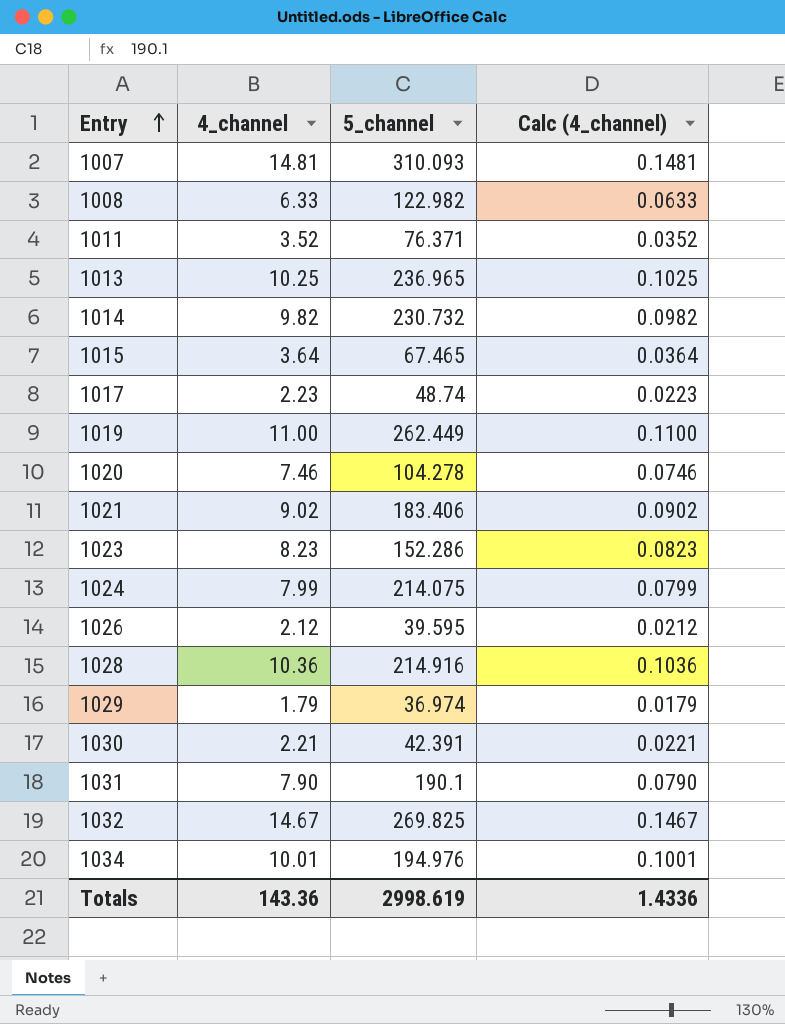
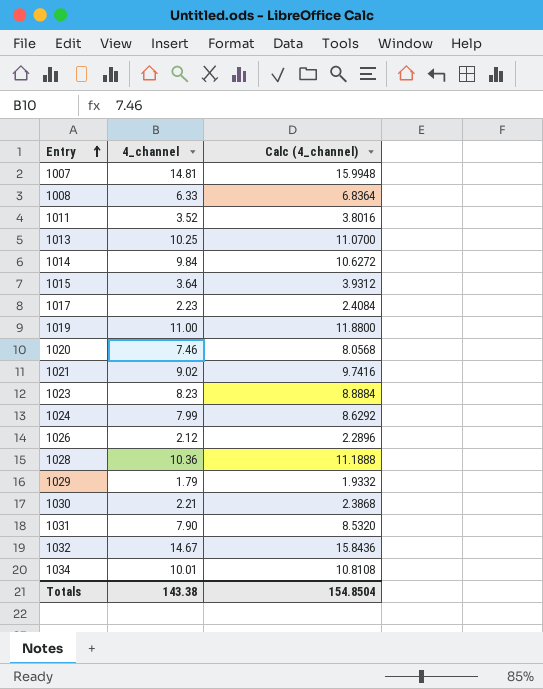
column 5_channel | position: 3 -> none
column Calc (4_channel) | formula: [4_channel] * 0.01 -> [4_channel] * 1.08
1014 | 4_channel: 9.82 -> 9.84
Totals | 4_channel: 143.36 -> 143.38
Totals | Calc (4_channel): 1.4336 -> 154.8504

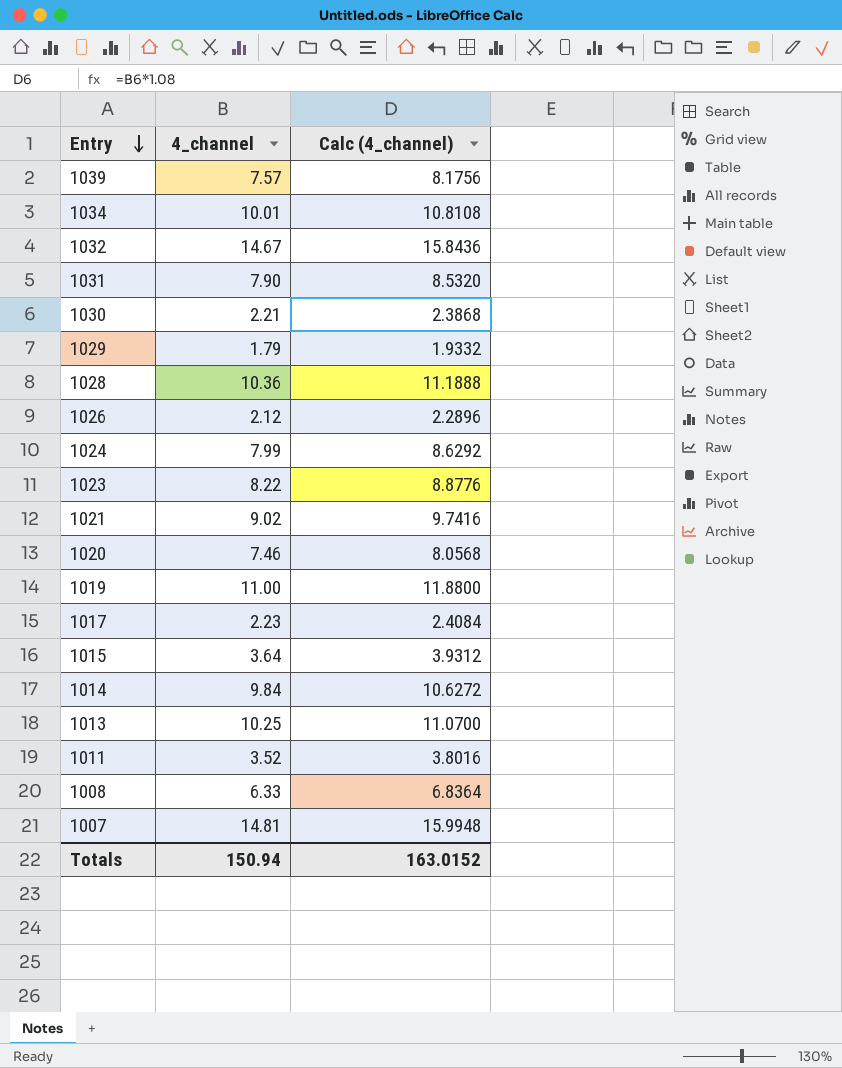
row order: Entry ascending -> Entry descending
row 1039: none -> 7.57 | 8.1756
1023 | 4_channel: 8.23 -> 8.22
1023 | Calc (4_channel): 8.8884 -> 8.8776
Totals | 4_channel: 143.38 -> 150.94
Totals | Calc (4_channel): 154.8504 -> 163.0152

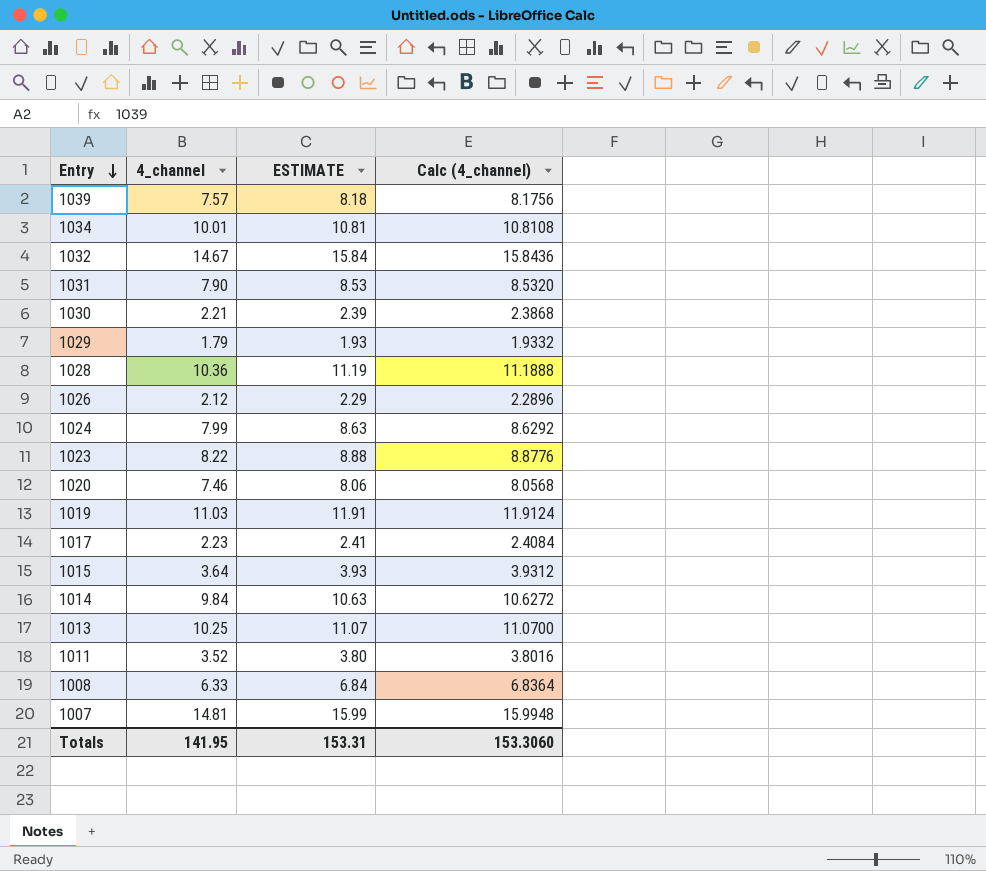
column ESTIMATE | formula: none -> [4_channel] * 1.08
row 1021: 9.02 | 9.7416 -> none
1019 | 4_channel: 11.00 -> 11.03
1019 | Calc (4_channel): 11.8800 -> 11.9124
Totals | 4_channel: 150.94 -> 141.95
Totals | Calc (4_channel): 163.0152 -> 153.3060

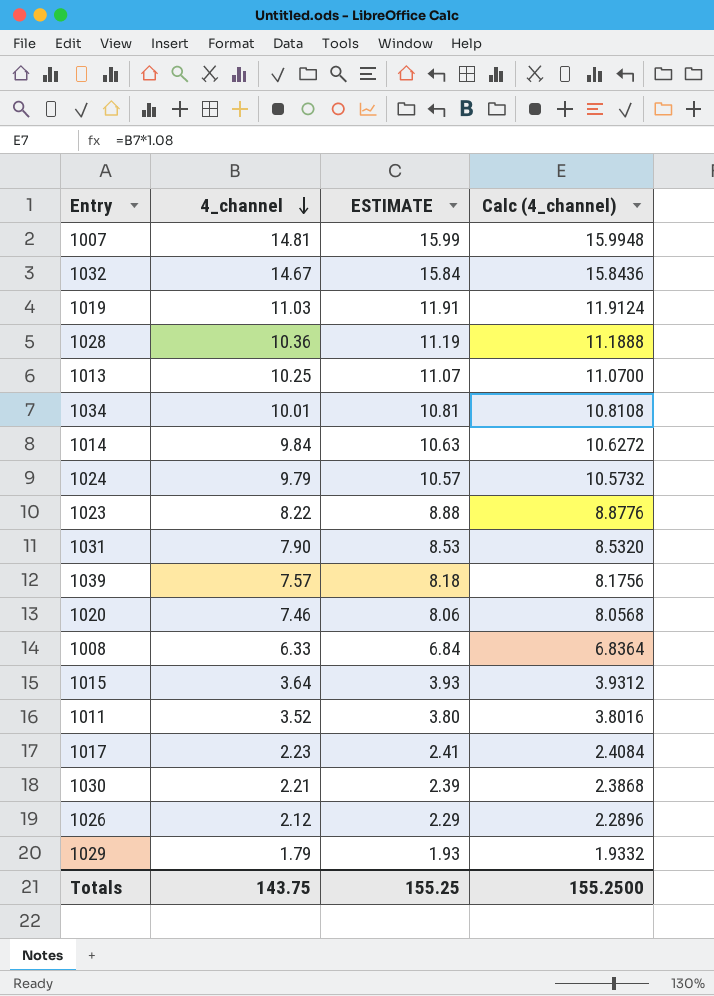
row order: Entry descending -> 4_channel descending
1024 | 4_channel: 7.99 -> 9.79
1024 | ESTIMATE: 8.63 -> 10.57
1024 | Calc (4_channel): 8.6292 -> 10.5732
Totals | 4_channel: 141.95 -> 143.75
Totals | ESTIMATE: 153.31 -> 155.25
Totals | Calc (4_channel): 153.3060 -> 155.2500

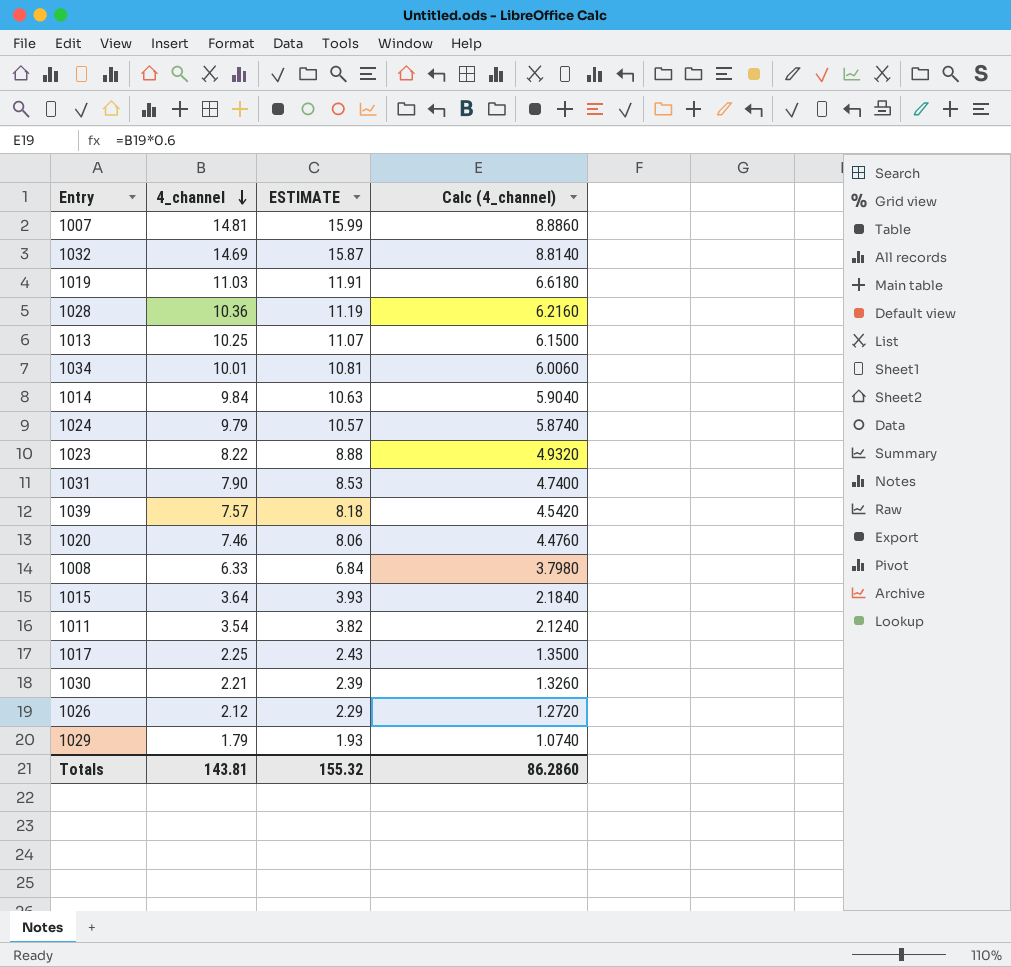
column Calc (4_channel) | formula: [4_channel] * 1.08 -> [4_channel] * 0.6
1032 | 4_channel: 14.67 -> 14.69
1032 | ESTIMATE: 15.84 -> 15.87
1011 | 4_channel: 3.52 -> 3.54
1011 | ESTIMATE: 3.80 -> 3.82
1017 | 4_channel: 2.23 -> 2.25
1017 | ESTIMATE: 2.41 -> 2.43
Totals | 4_channel: 143.75 -> 143.81
Totals | ESTIMATE: 155.25 -> 155.32
Totals | Calc (4_channel): 155.2500 -> 86.2860

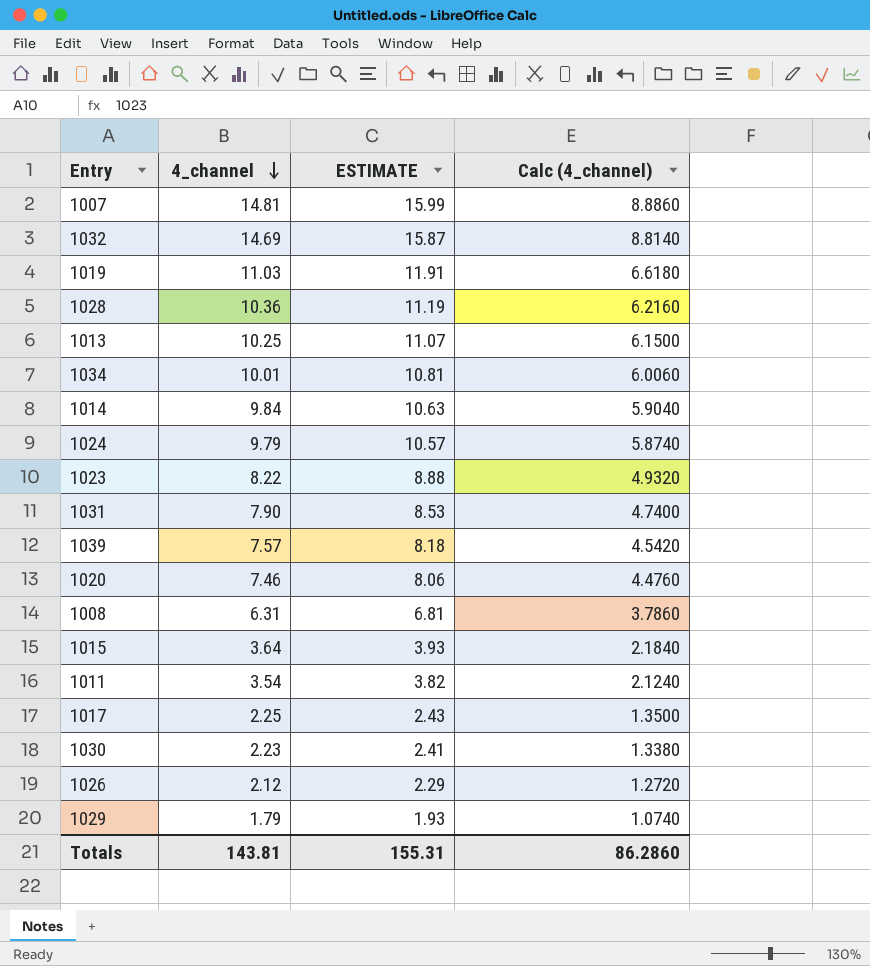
1008 | 4_channel: 6.33 -> 6.31
1008 | ESTIMATE: 6.84 -> 6.81
1008 | Calc (4_channel): 3.7980 -> 3.7860
1030 | 4_channel: 2.21 -> 2.23
1030 | ESTIMATE: 2.39 -> 2.41
1030 | Calc (4_channel): 1.3260 -> 1.3380
Totals | ESTIMATE: 155.32 -> 155.31

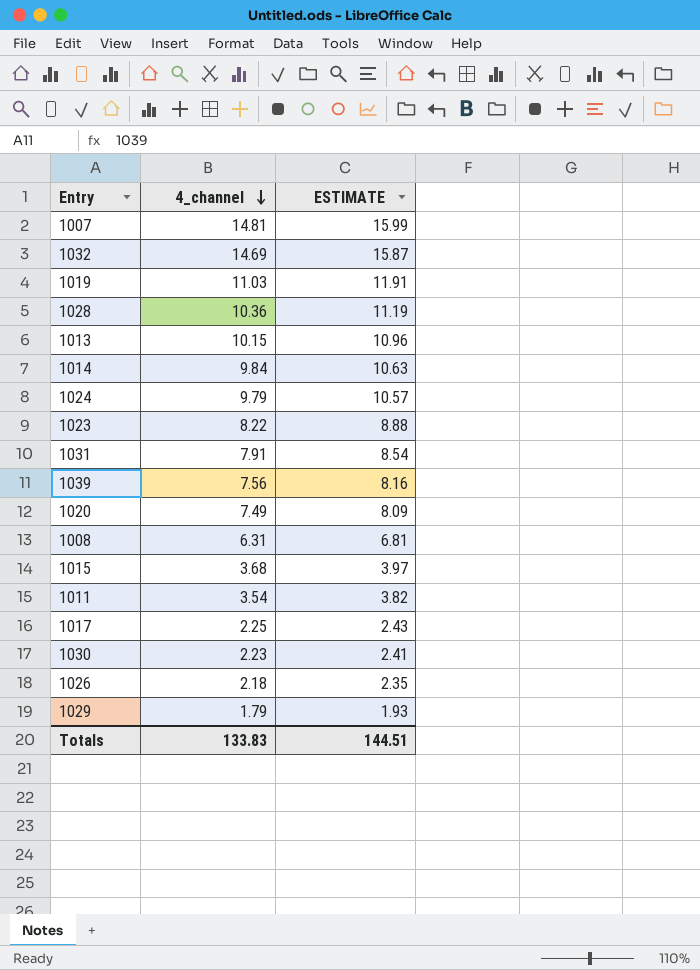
column Calc (4_channel) | formula: [4_channel] * 0.6 -> none
row 1034: 10.01 | 10.81 | 6.0060 -> none
1013 | 4_channel: 10.25 -> 10.15
1013 | ESTIMATE: 11.07 -> 10.96
1031 | 4_channel: 7.90 -> 7.91
1031 | ESTIMATE: 8.53 -> 8.54
1039 | 4_channel: 7.57 -> 7.56
1039 | ESTIMATE: 8.18 -> 8.16
1020 | 4_channel: 7.46 -> 7.49
1020 | ESTIMATE: 8.06 -> 8.09
1015 | 4_channel: 3.64 -> 3.68
1015 | ESTIMATE: 3.93 -> 3.97
1026 | 4_channel: 2.12 -> 2.18
1026 | ESTIMATE: 2.29 -> 2.35
Totals | 4_channel: 143.81 -> 133.83
Totals | ESTIMATE: 155.31 -> 144.51

